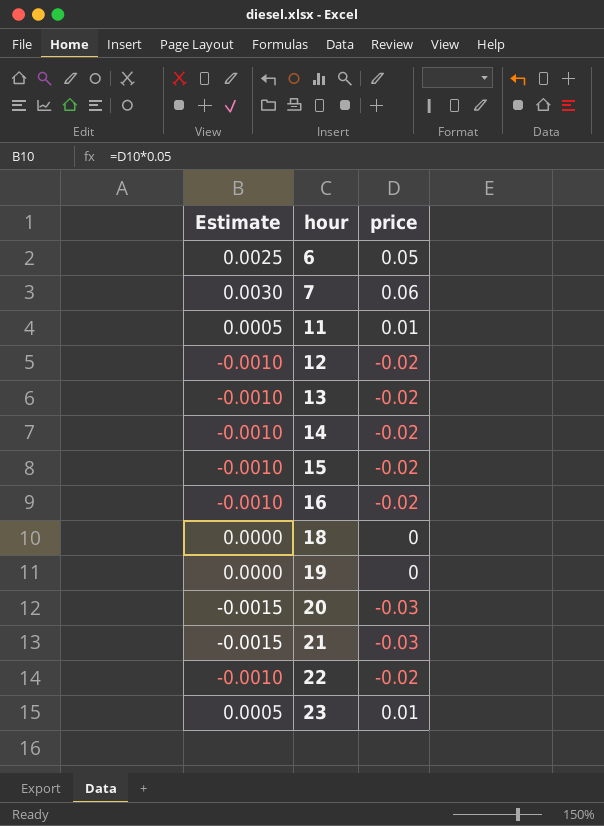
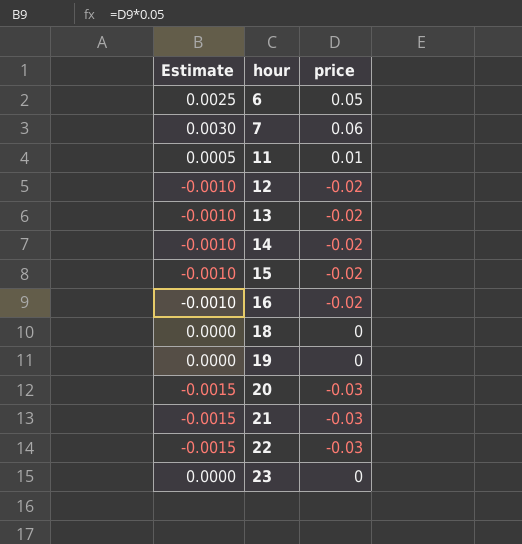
22 | Estimate: -0.0010 -> -0.0015
22 | price: -0.02 -> -0.03
23 | Estimate: 0.0005 -> 0.0000
23 | price: 0.01 -> 0

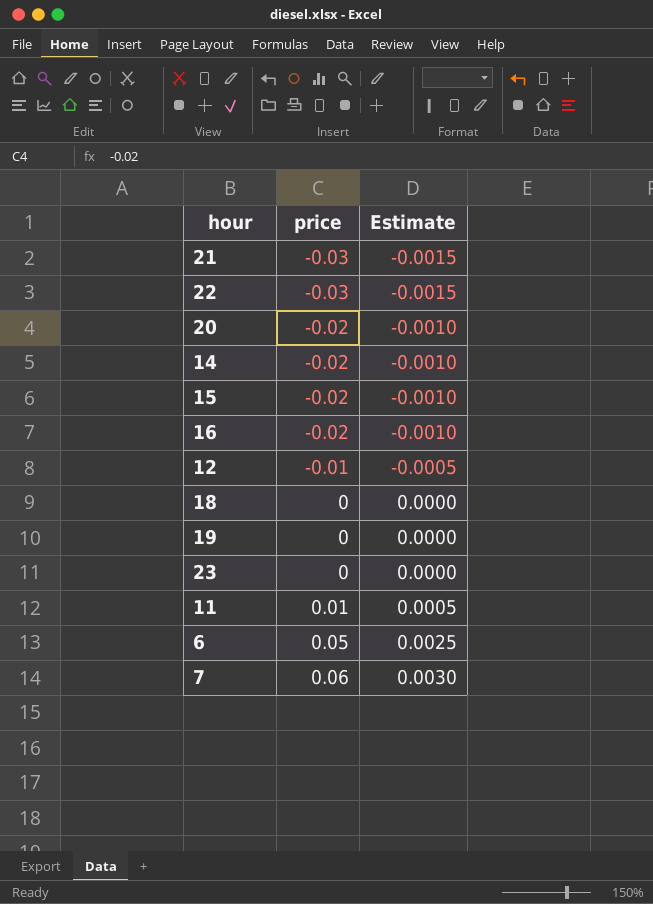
row order: hour ascending -> price ascending
column Estimate | position: 1 -> 3
row 13: -0.0010 | -0.02 -> none
20 | price: -0.03 -> -0.02
20 | Estimate: -0.0015 -> -0.0010
12 | price: -0.02 -> -0.01
12 | Estimate: -0.0010 -> -0.0005

